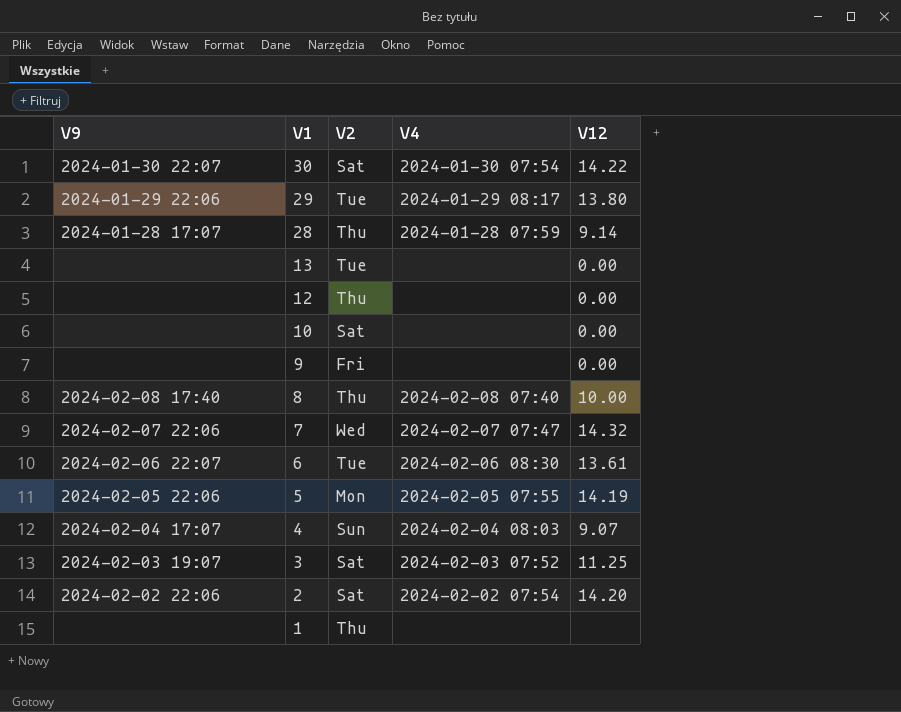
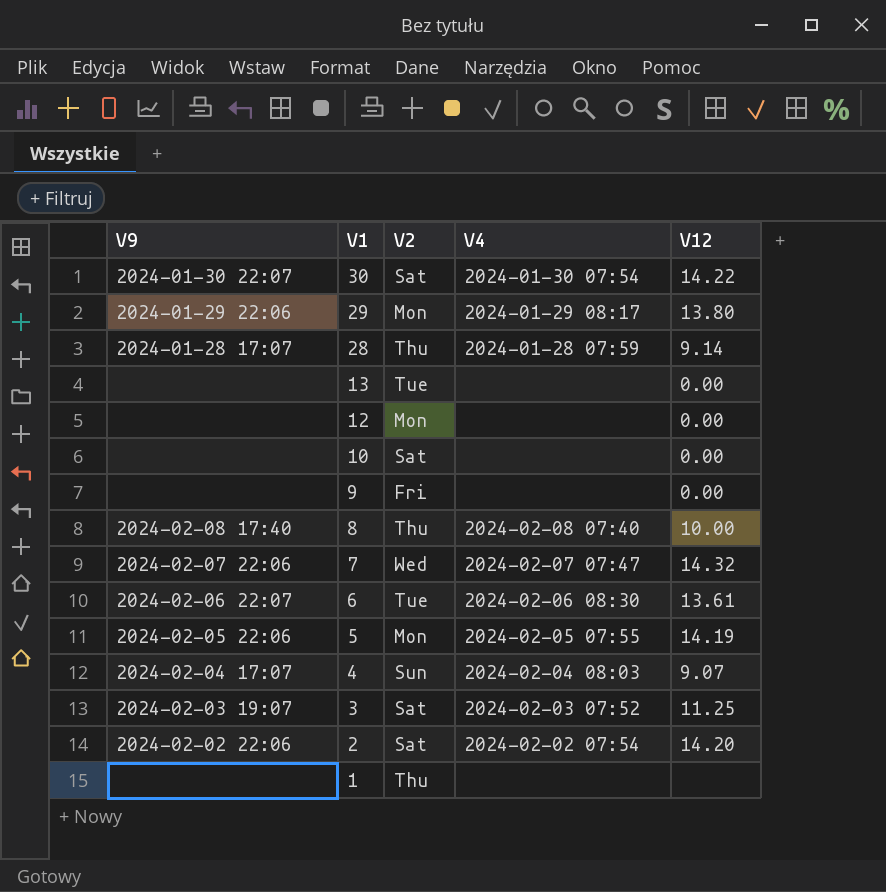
29 | V2: Tue -> Mon
12 | V2: Thu -> Mon

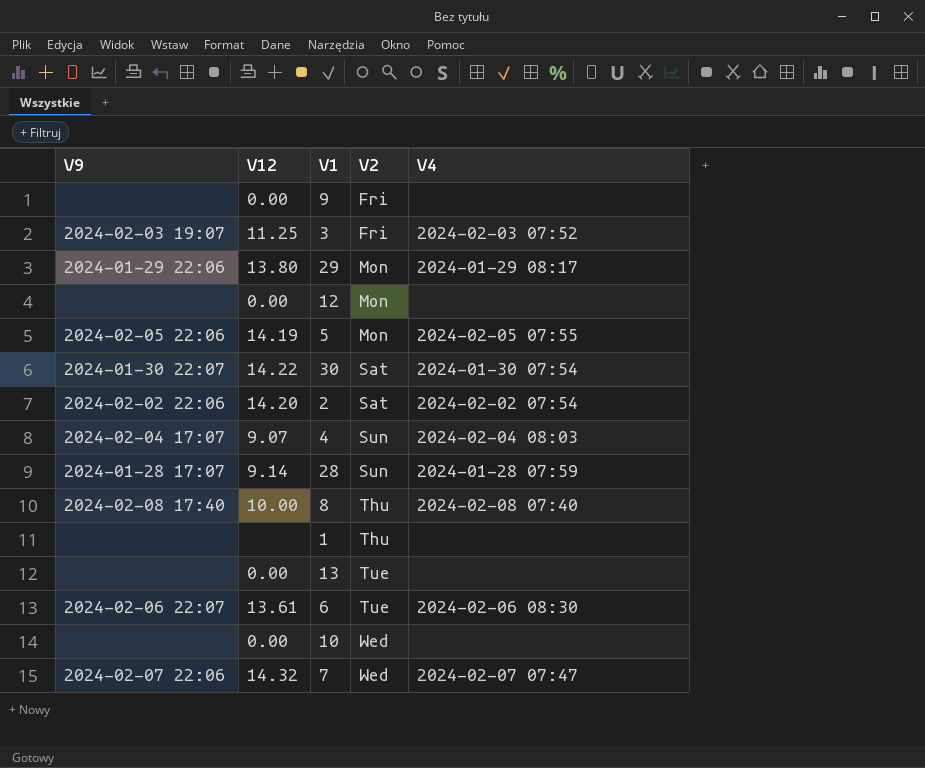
row order: V1 descending -> V2 ascending
column V12 | position: 5 -> 2
3 | V2: Sat -> Fri
28 | V2: Thu -> Sun
10 | V2: Sat -> Wed

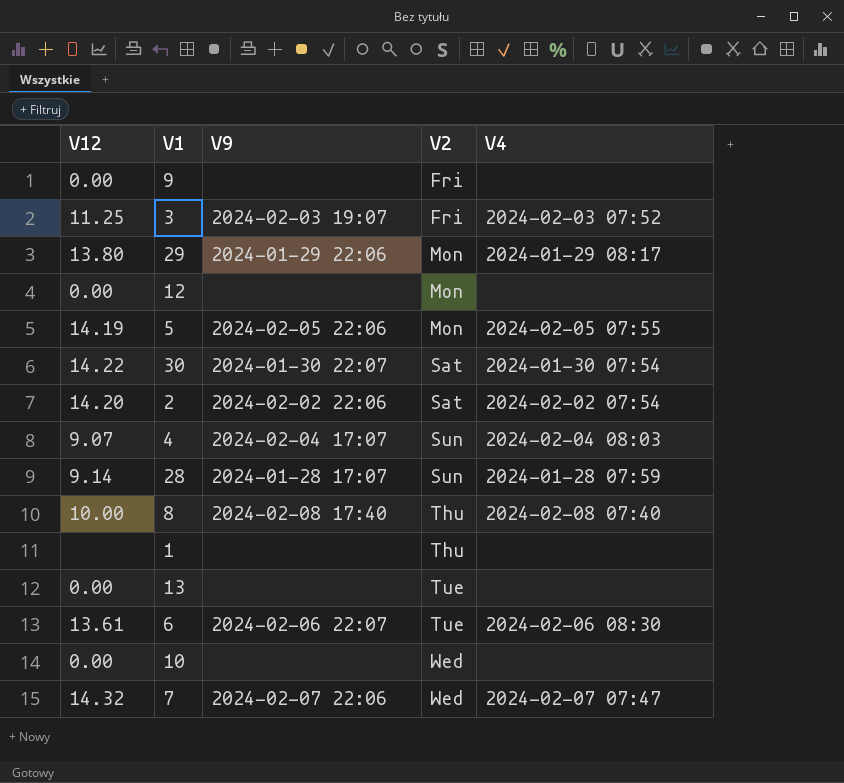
column V9 | position: 1 -> 3

